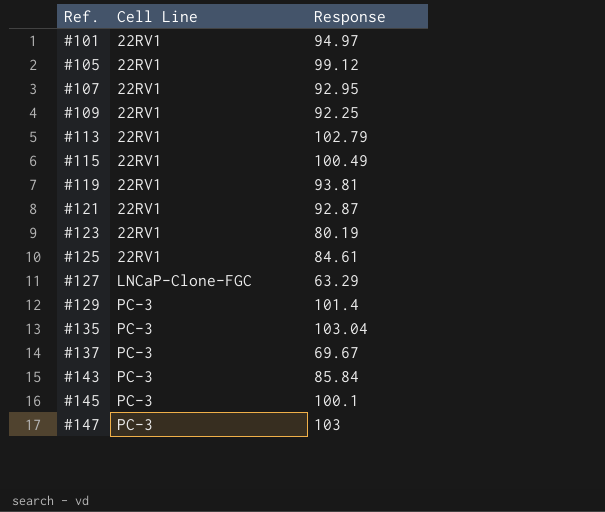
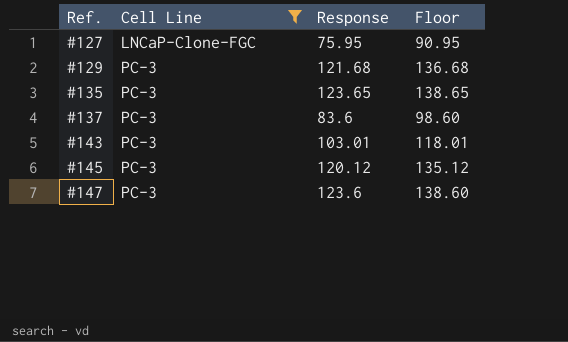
filter: none -> Cell Line != 22RV1
column Floor | formula: none -> [Response] + 15
#127 | Response: 63.29 -> 75.95
#129 | Response: 101.4 -> 121.68
#135 | Response: 103.04 -> 123.65
#137 | Response: 69.67 -> 83.6
#143 | Response: 85.84 -> 103.01
#145 | Response: 100.1 -> 120.12
#147 | Response: 103 -> 123.6

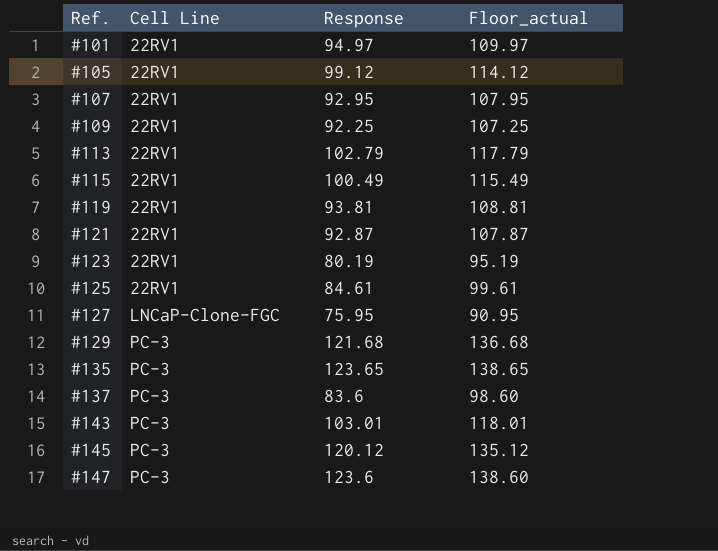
filter: Cell Line != 22RV1 -> none
column name: Floor -> Floor_actual

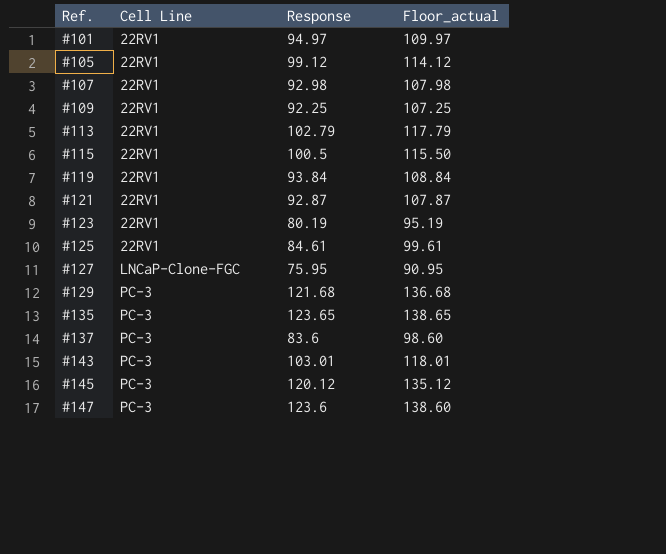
#107 | Response: 92.95 -> 92.98
#107 | Floor_actual: 107.95 -> 107.98
#115 | Response: 100.49 -> 100.5
#115 | Floor_actual: 115.49 -> 115.50
#119 | Response: 93.81 -> 93.84
#119 | Floor_actual: 108.81 -> 108.84

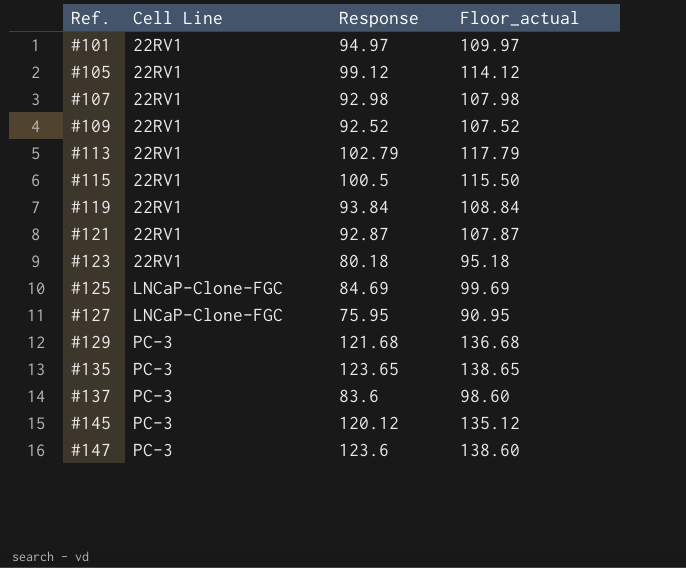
row #143: PC-3 | 103.01 | 118.01 -> none
#109 | Response: 92.25 -> 92.52
#109 | Floor_actual: 107.25 -> 107.52
#123 | Response: 80.19 -> 80.18
#123 | Floor_actual: 95.19 -> 95.18
#125 | Cell Line: 22RV1 -> LNCaP-Clone-FGC
#125 | Response: 84.61 -> 84.69
#125 | Floor_actual: 99.61 -> 99.69

